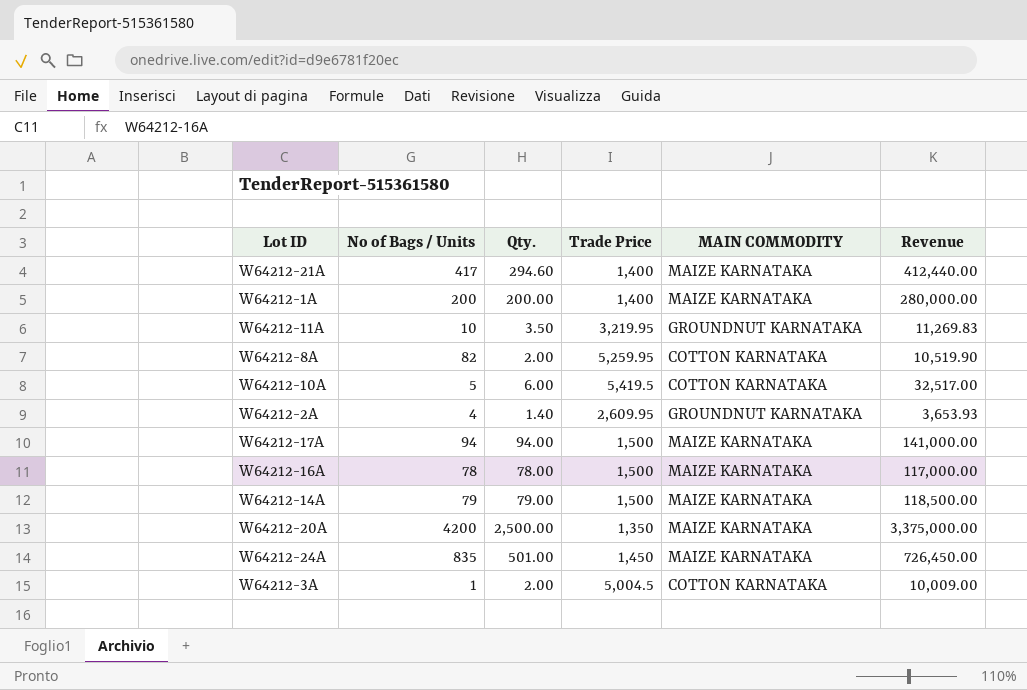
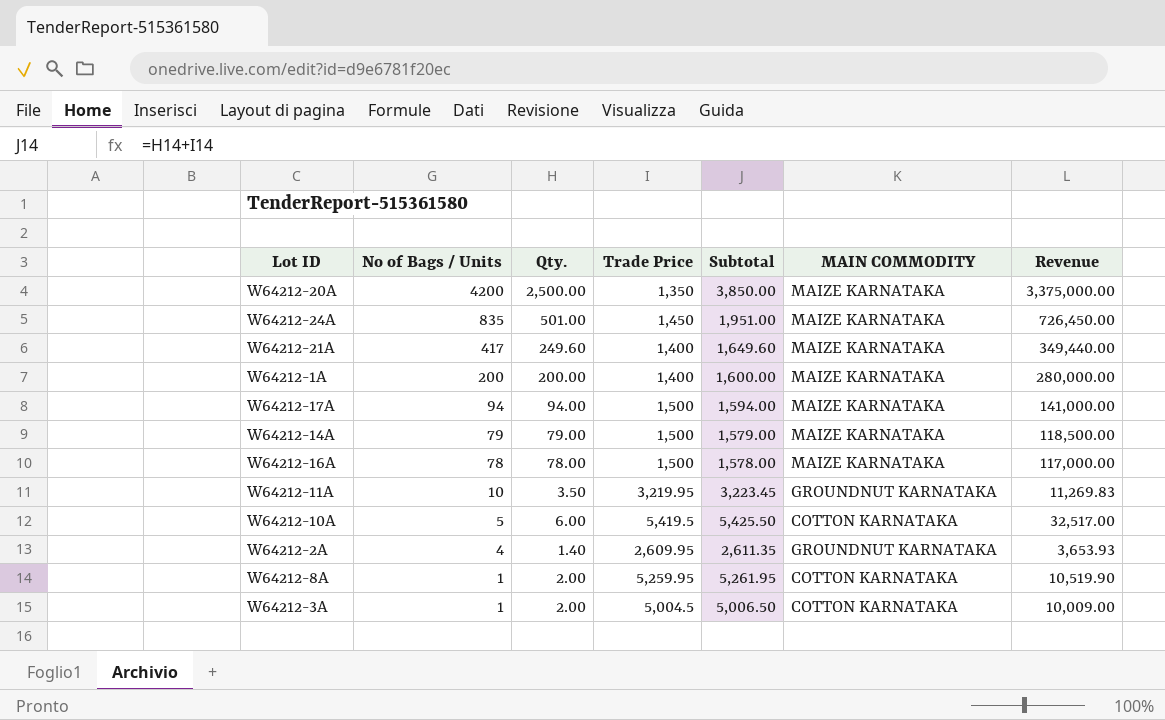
row order: none -> No of Bags / Units descending
column Subtotal | formula: none -> [Qty.] + [Trade Price]
W64212-21A | Qty.: 294.60 -> 249.60
W64212-21A | Revenue: 412,440.00 -> 349,440.00
W64212-8A | No of Bags / Units: 82 -> 1

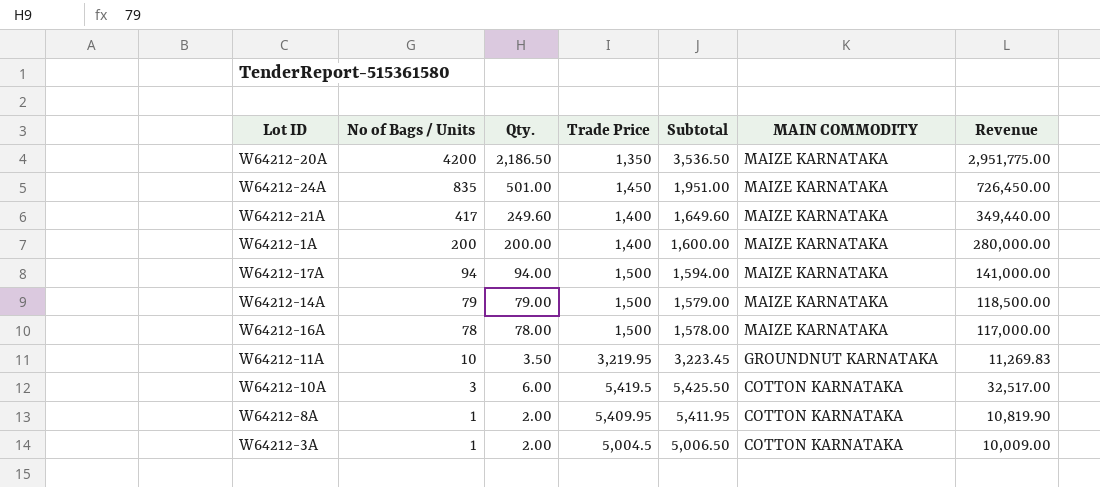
row W64212-2A: 4 | 1.40 | 2,609.95 | 2,611.35 | GROUNDNUT KARNATAKA | 3,653.93 -> none
W64212-20A | Qty.: 2,500.00 -> 2,186.50
W64212-20A | Subtotal: 3,850.00 -> 3,536.50
W64212-20A | Revenue: 3,375,000.00 -> 2,951,775.00
W64212-10A | No of Bags / Units: 5 -> 3
W64212-8A | Trade Price: 5,259.95 -> 5,409.95
W64212-8A | Subtotal: 5,261.95 -> 5,411.95
W64212-8A | Revenue: 10,519.90 -> 10,819.90

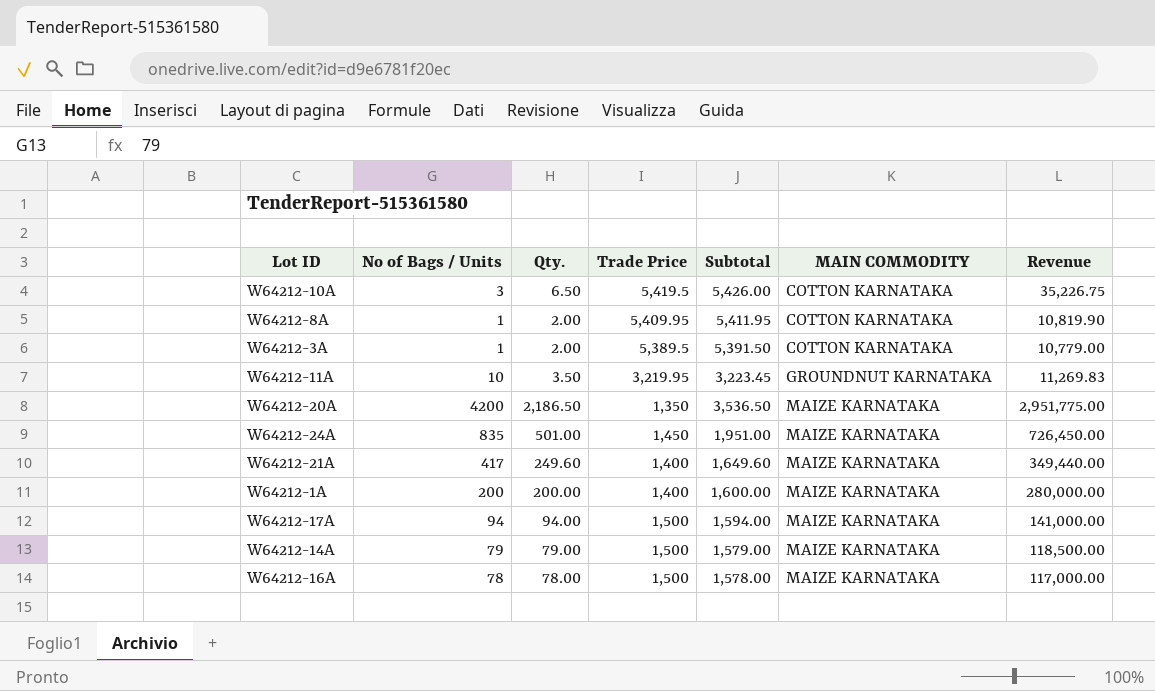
row order: No of Bags / Units descending -> MAIN COMMODITY ascending
W64212-10A | Qty.: 6.00 -> 6.50
W64212-10A | Subtotal: 5,425.50 -> 5,426.00
W64212-10A | Revenue: 32,517.00 -> 35,226.75
W64212-3A | Trade Price: 5,004.5 -> 5,389.5
W64212-3A | Subtotal: 5,006.50 -> 5,391.50
W64212-3A | Revenue: 10,009.00 -> 10,779.00

